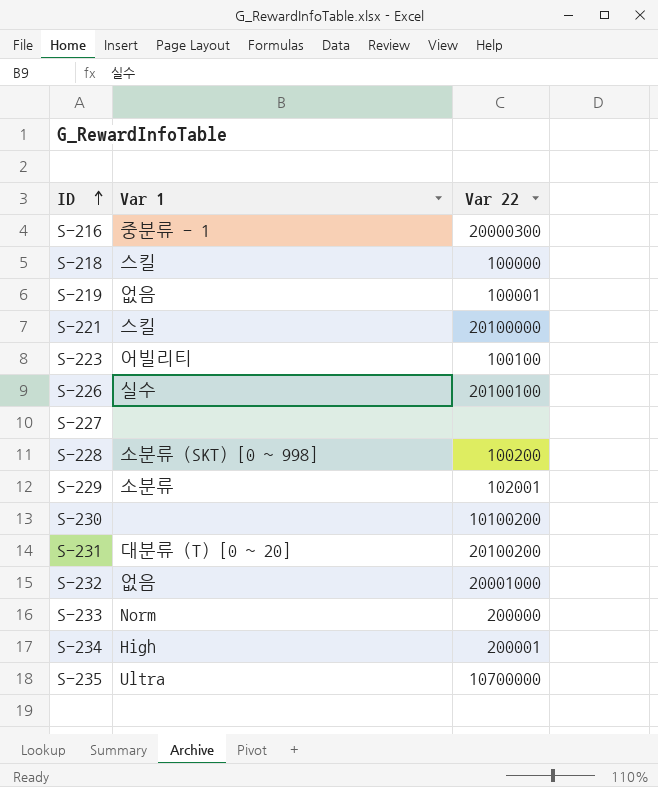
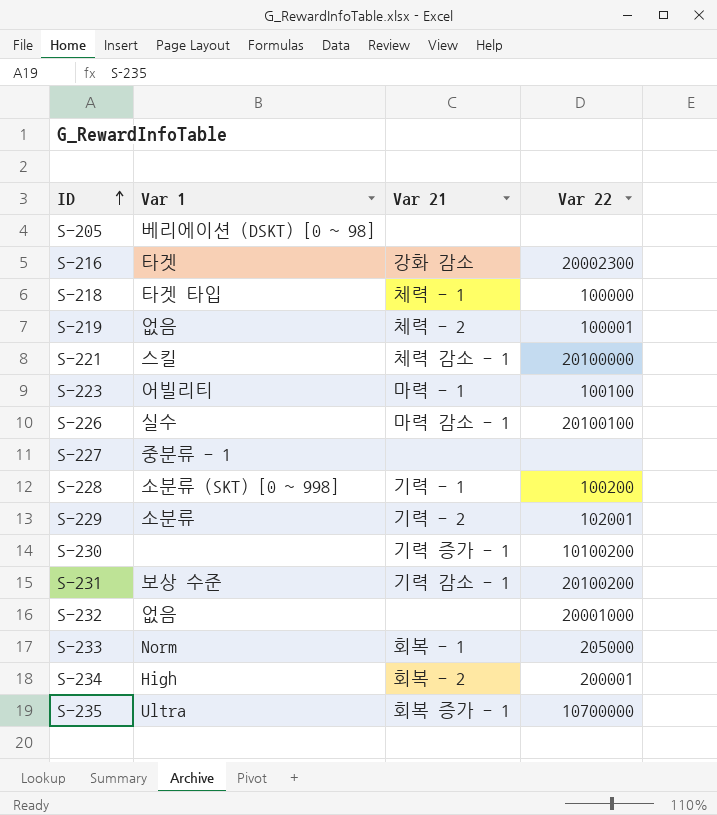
column Var 21 | position: none -> 3
row S-205: none -> 베리에이션 (DSKT) [0 ~ 98] | none | none
S-216 | Var 1: 중분류 - 1 -> 타겟
S-216 | Var 22: 20000300 -> 20002300
S-218 | Var 1: 스킬 -> 타겟 타입
S-227 | Var 1: none -> 중분류 - 1
S-231 | Var 1: 대분류 (T) [0 ~ 20] -> 보상 수준
S-233 | Var 22: 200000 -> 205000

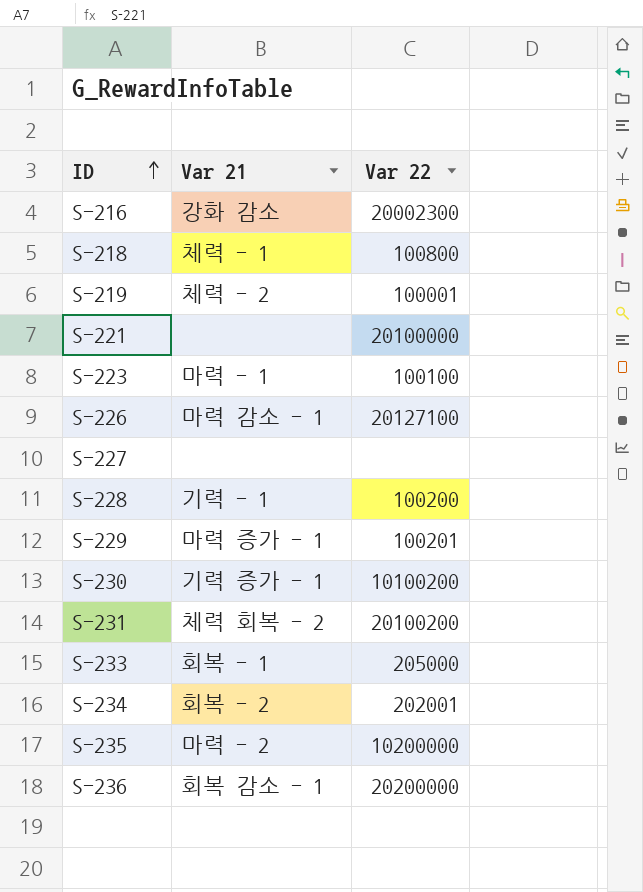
column Var 1 | position: 2 -> none
row S-205: 베리에이션 (DSKT) [0 ~ 98] | none | none -> none
row S-232: 없음 | none | 20001000 -> none
S-218 | Var 22: 100000 -> 100800
S-221 | Var 21: 체력 감소 - 1 -> none
S-226 | Var 22: 20100100 -> 20127100
S-229 | Var 21: 기력 - 2 -> 마력 증가 - 1
S-229 | Var 22: 102001 -> 100201
S-231 | Var 21: 기력 감소 - 1 -> 체력 회복 - 2
S-234 | Var 22: 200001 -> 202001
S-235 | Var 21: 회복 증가 - 1 -> 마력 - 2
S-235 | Var 22: 10700000 -> 10200000
row S-236: none -> 회복 감소 - 1 | 20200000

